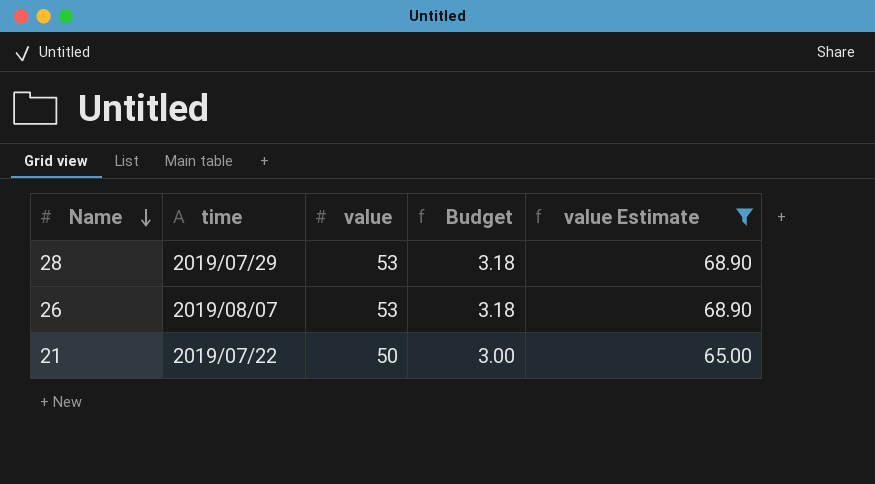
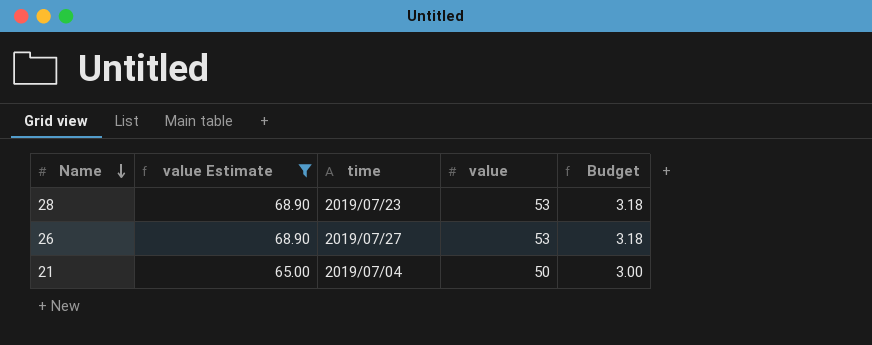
column value Estimate | position: 5 -> 2
28 | time: 2019/07/29 -> 2019/07/23
26 | time: 2019/08/07 -> 2019/07/27
21 | time: 2019/07/22 -> 2019/07/04

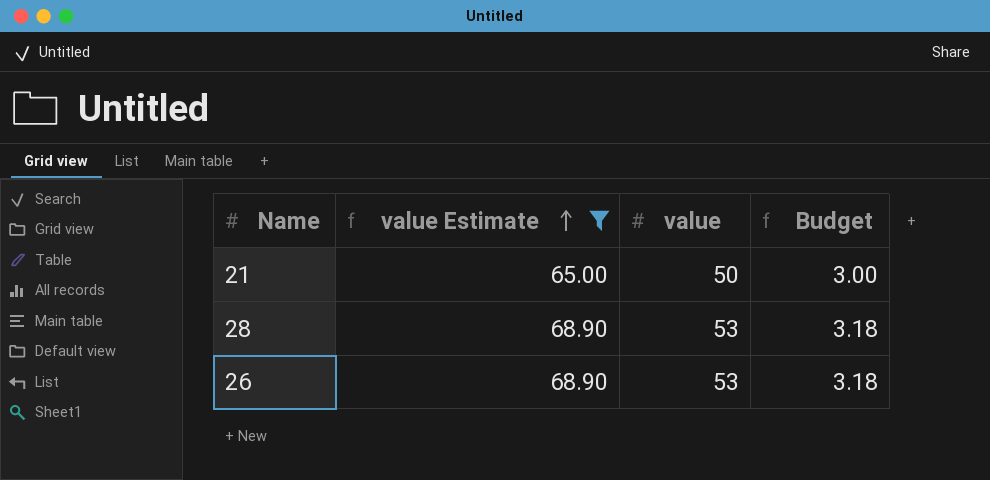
row order: Name descending -> value Estimate ascending
column time | position: 3 -> none

